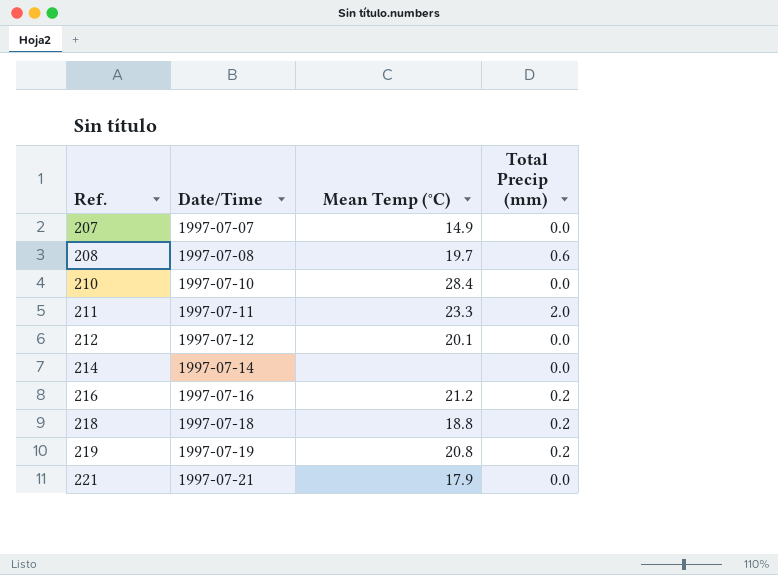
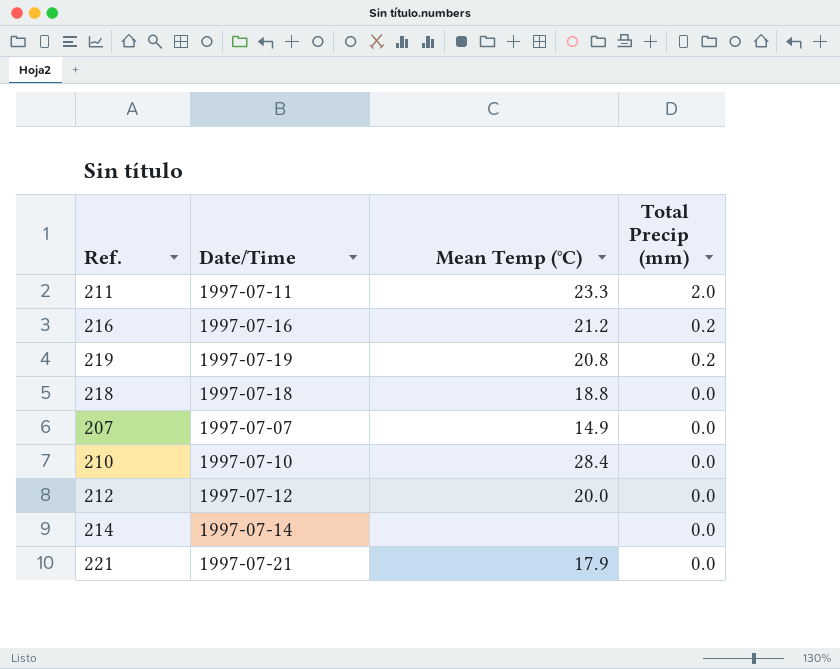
row order: Ref. ascending -> Total Precip (mm) descending
row 208: 1997-07-08 | 19.7 | 0.6 -> none
218 | Total Precip (mm): 0.2 -> 0.0
212 | Mean Temp (°C): 20.1 -> 20.0

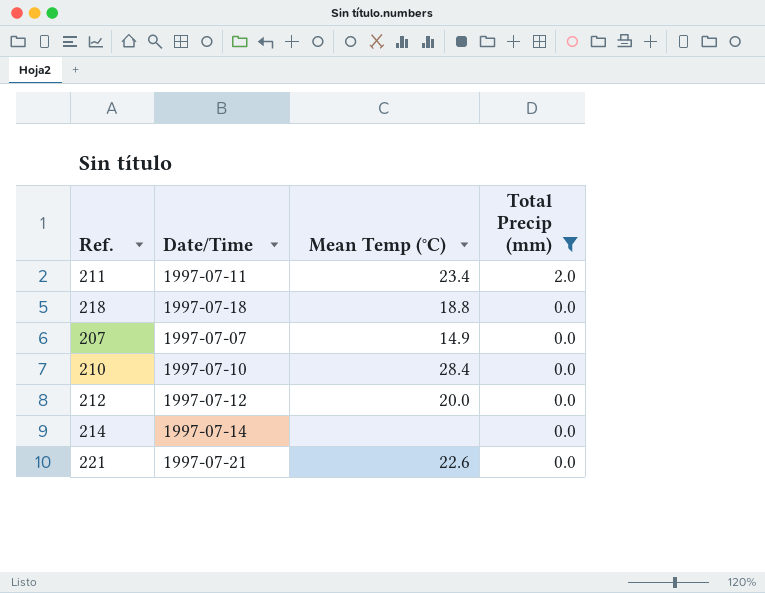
filter: none -> Total Precip (mm) != 0.2
211 | Mean Temp (°C): 23.3 -> 23.4
221 | Mean Temp (°C): 17.9 -> 22.6

